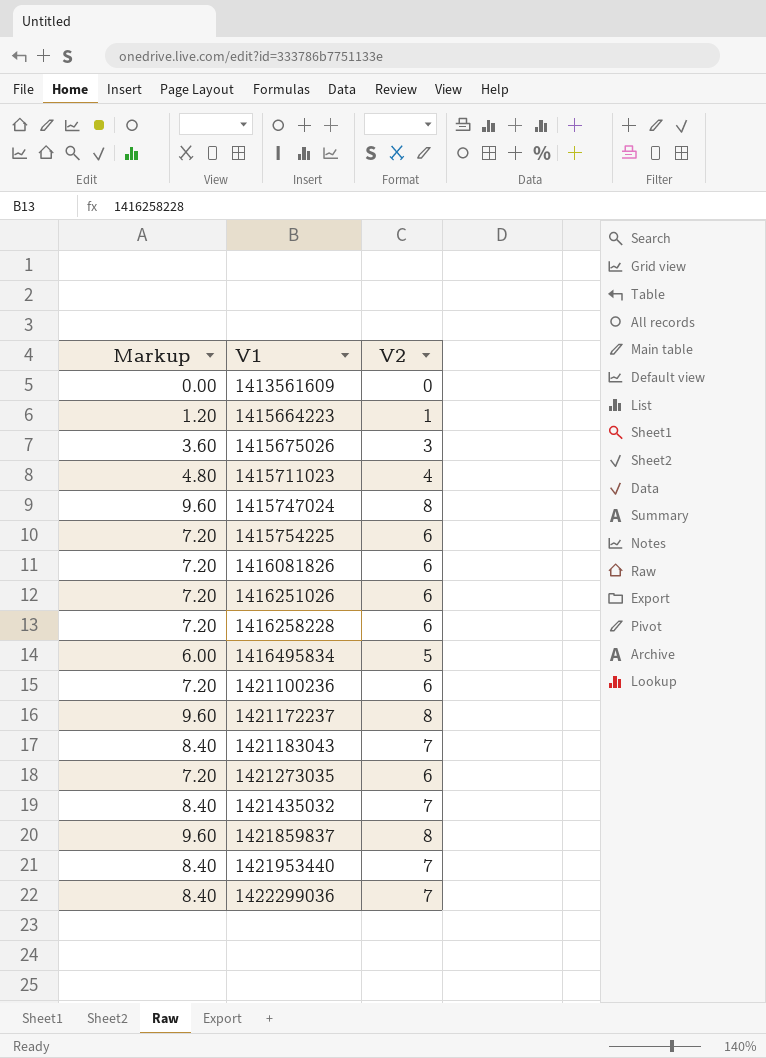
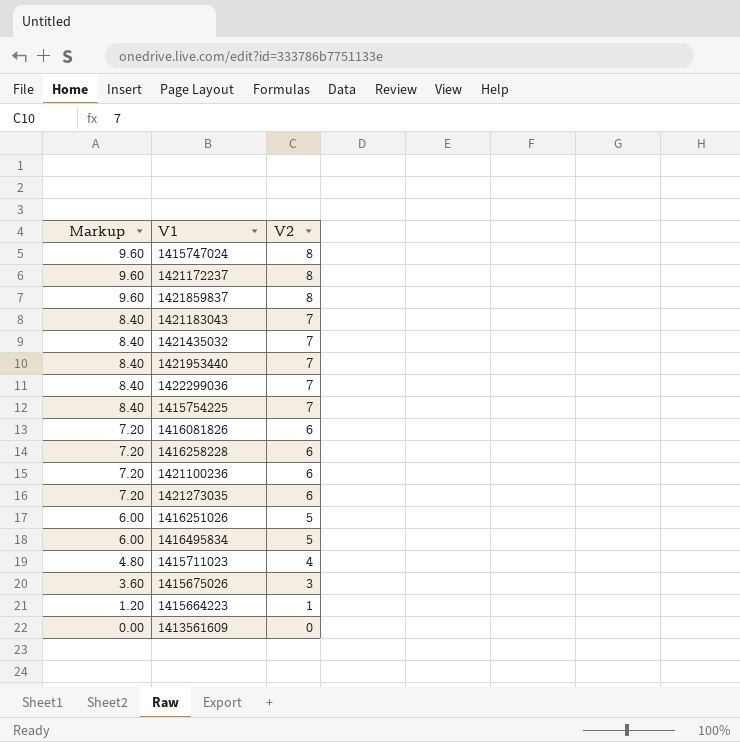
row order: V1 ascending -> Markup descending
1415754225 | Markup: 7.20 -> 8.40
1415754225 | V2: 6 -> 7
1416251026 | Markup: 7.20 -> 6.00
1416251026 | V2: 6 -> 5

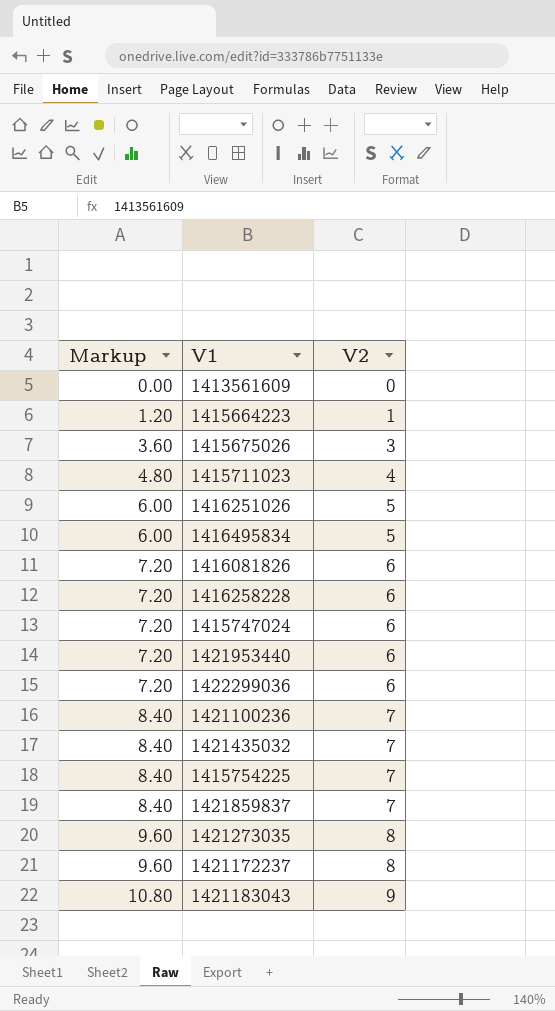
row order: Markup descending -> Markup ascending
1415747024 | Markup: 9.60 -> 7.20
1415747024 | V2: 8 -> 6
1421953440 | Markup: 8.40 -> 7.20
1421953440 | V2: 7 -> 6
1422299036 | Markup: 8.40 -> 7.20
1422299036 | V2: 7 -> 6
1421100236 | Markup: 7.20 -> 8.40
1421100236 | V2: 6 -> 7
1421859837 | Markup: 9.60 -> 8.40
1421859837 | V2: 8 -> 7
1421273035 | Markup: 7.20 -> 9.60
1421273035 | V2: 6 -> 8
1421183043 | Markup: 8.40 -> 10.80
1421183043 | V2: 7 -> 9

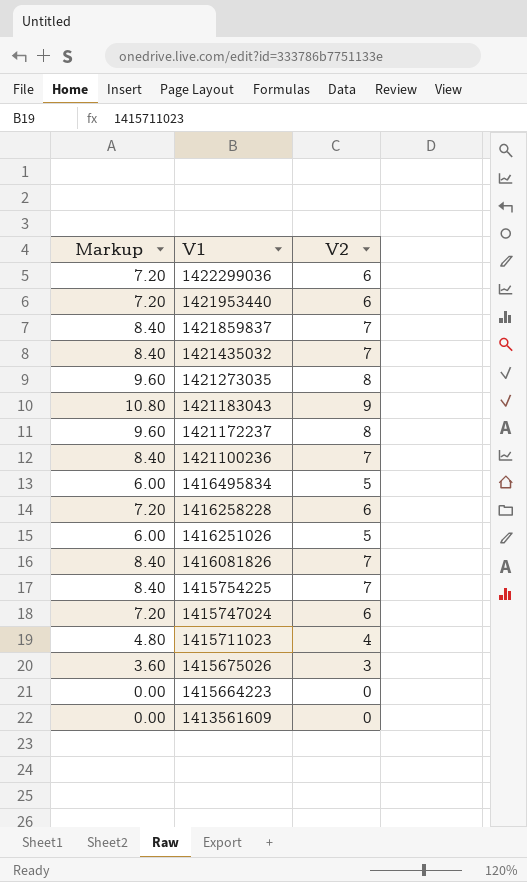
row order: Markup ascending -> V1 descending
1416081826 | Markup: 7.20 -> 8.40
1416081826 | V2: 6 -> 7
1415664223 | Markup: 1.20 -> 0.00
1415664223 | V2: 1 -> 0

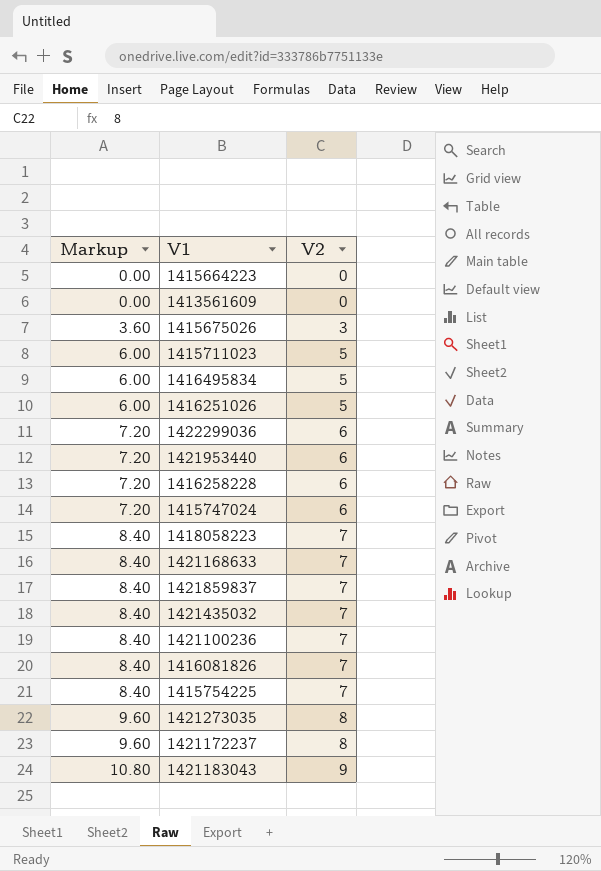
row order: V1 descending -> Markup ascending
1415711023 | Markup: 4.80 -> 6.00
1415711023 | V2: 4 -> 5
row 1418058223: none -> 8.40 | 7
row 1421168633: none -> 8.40 | 7

